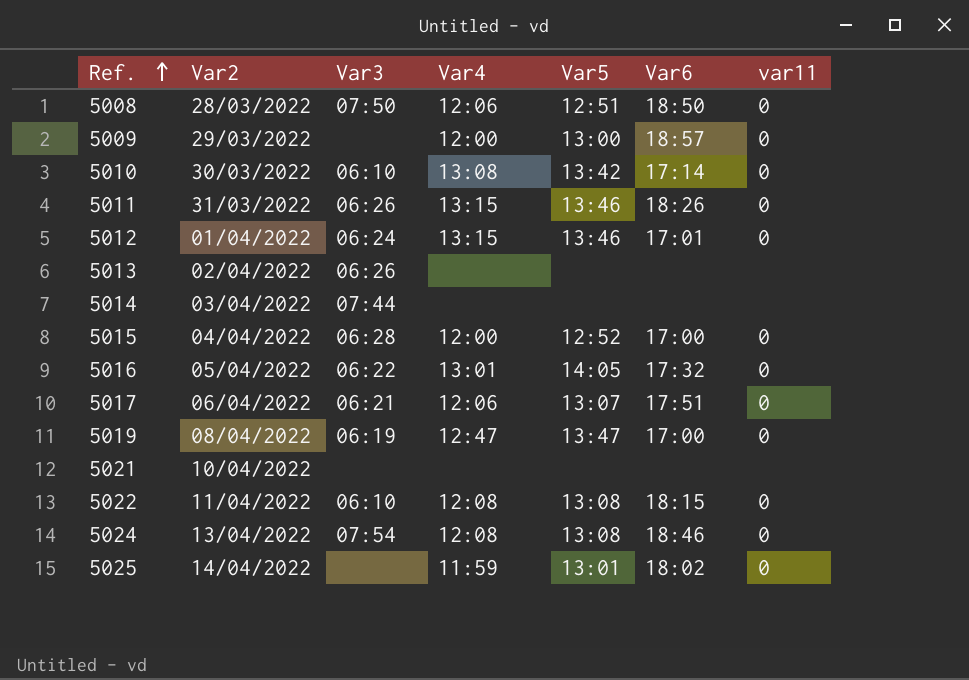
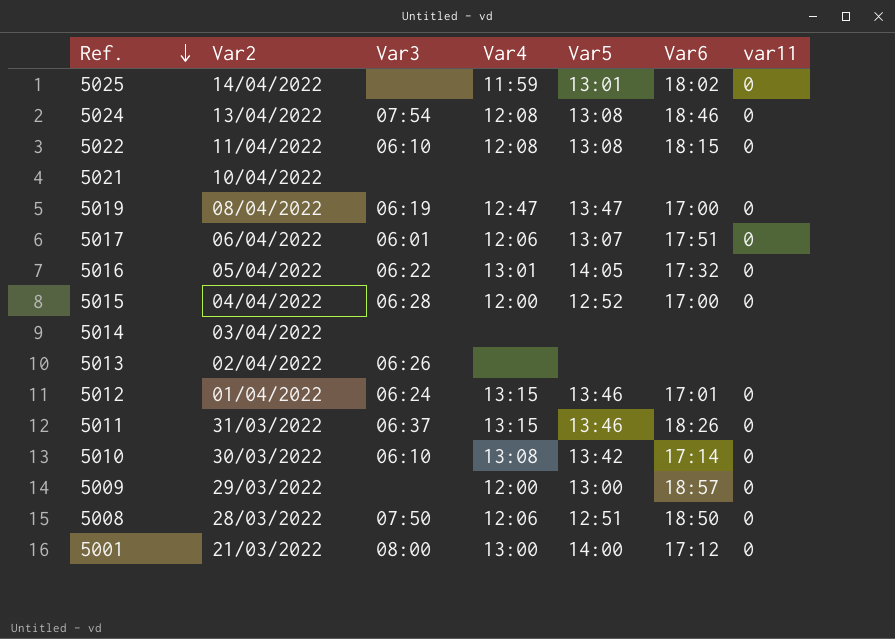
row order: Ref. ascending -> Ref. descending
5017 | Var3: 06:21 -> 06:01
5014 | Var3: 07:44 -> none
5011 | Var3: 06:26 -> 06:37
row 5001: none -> 21/03/2022 | 08:00 | 13:00 | 14:00 | 17:12 | 0

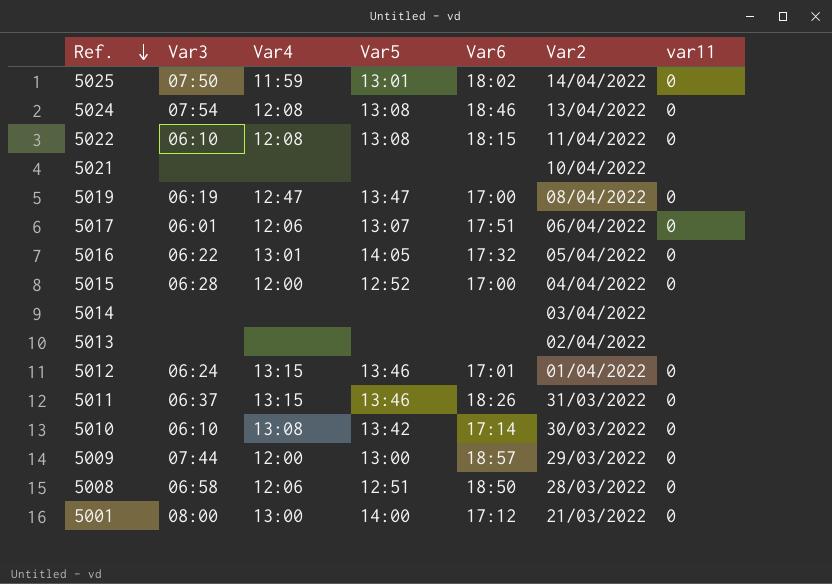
column Var2 | position: 2 -> 6
5025 | Var3: none -> 07:50
5013 | Var3: 06:26 -> none
5009 | Var3: none -> 07:44
5008 | Var3: 07:50 -> 06:58

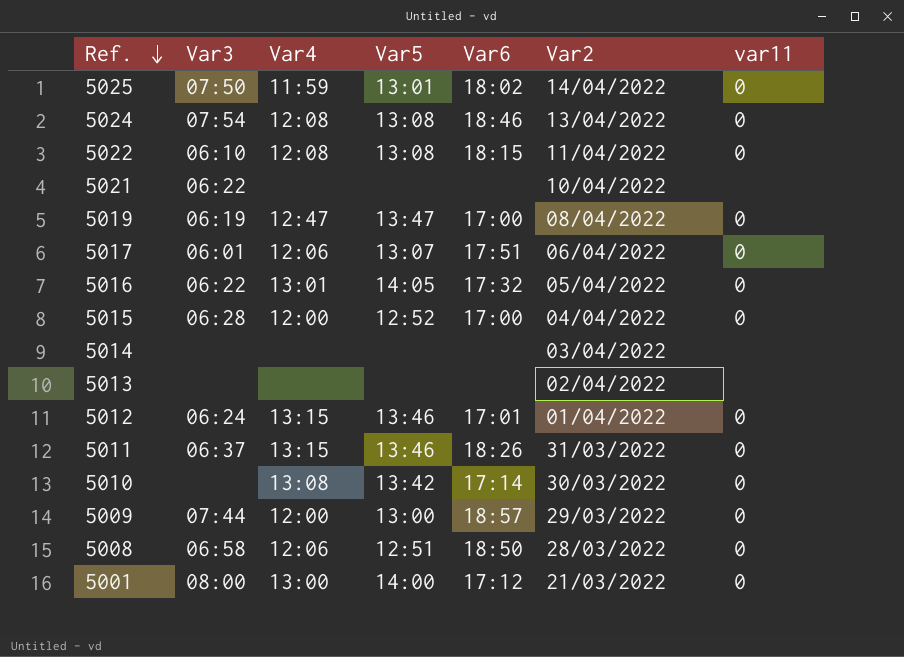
5021 | Var3: none -> 06:22
5010 | Var3: 06:10 -> none

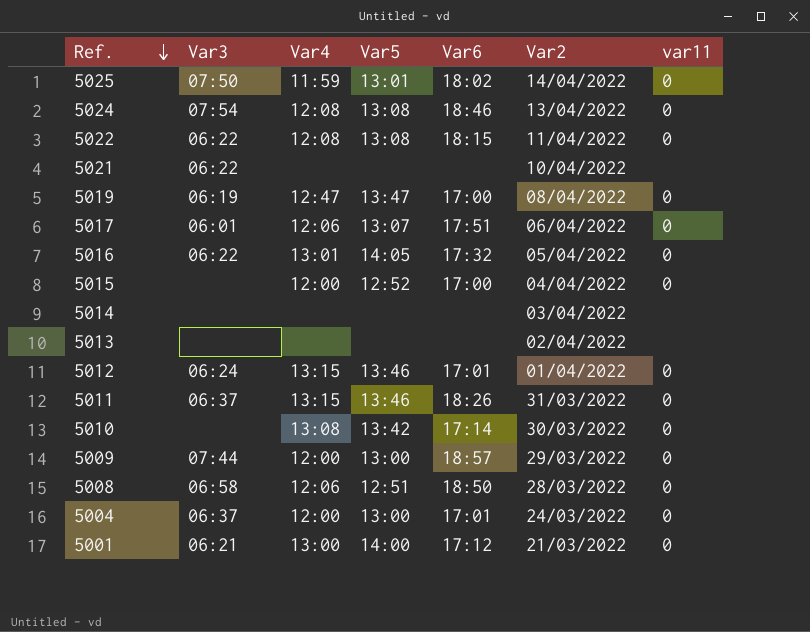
5022 | Var3: 06:10 -> 06:22
5015 | Var3: 06:28 -> none
row 5004: none -> 06:37 | 12:00 | 13:00 | 17:01 | 24/03/2022 | 0
5001 | Var3: 08:00 -> 06:21

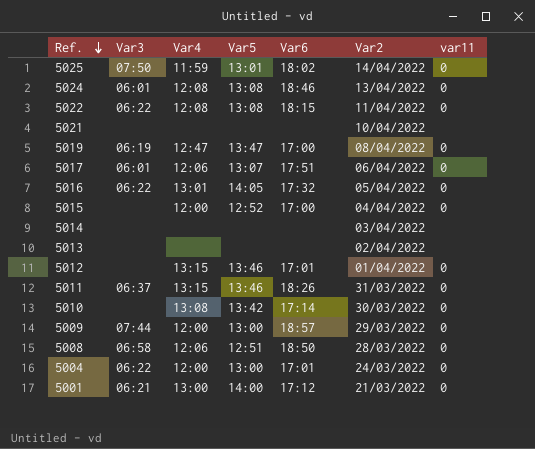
5024 | Var3: 07:54 -> 06:01
5021 | Var3: 06:22 -> none
5012 | Var3: 06:24 -> none
5004 | Var3: 06:37 -> 06:22

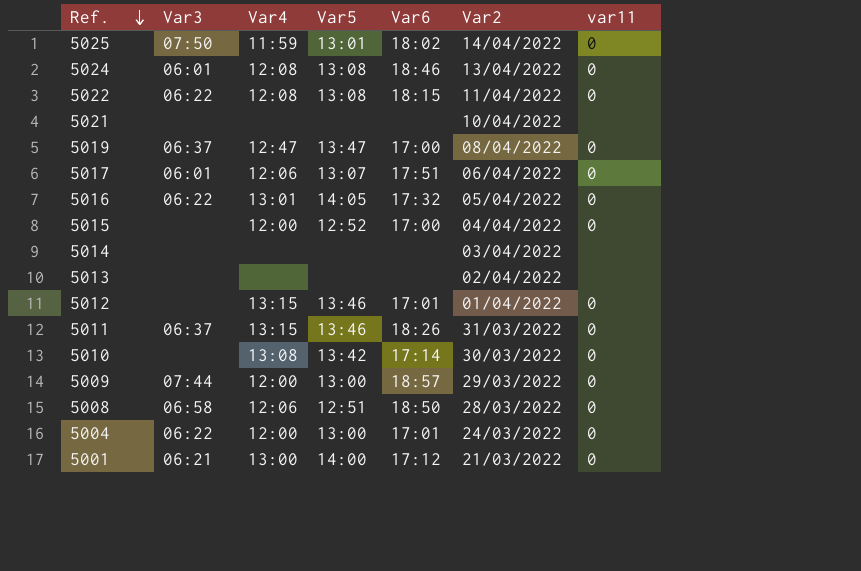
5019 | Var3: 06:19 -> 06:37

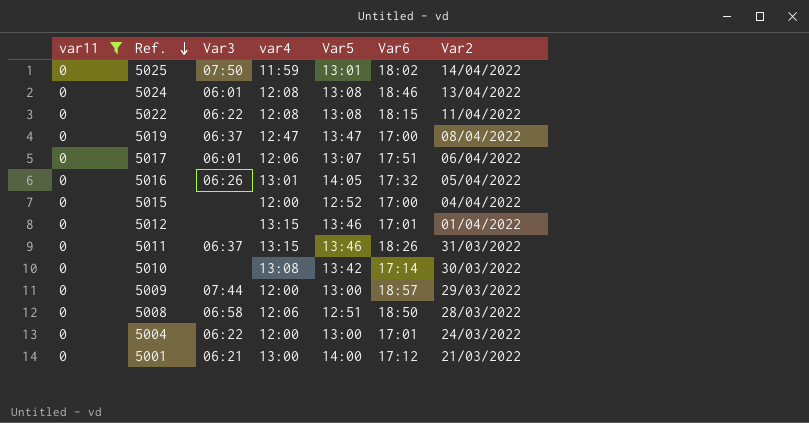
filter: none -> var11 = 0
column var11 | position: 7 -> 1
column name: Var4 -> var4
5016 | Var3: 06:22 -> 06:26

